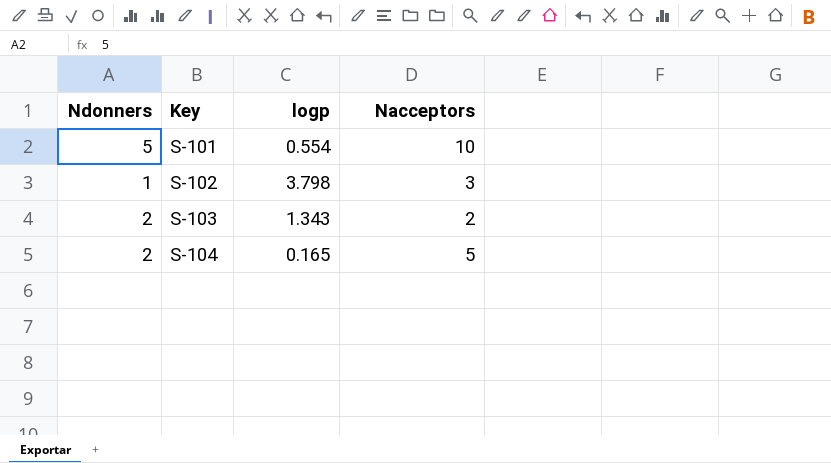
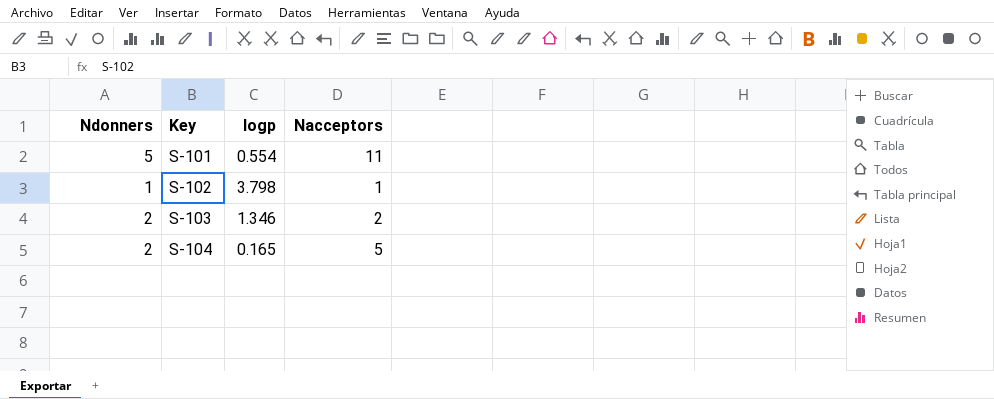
S-101 | Nacceptors: 10 -> 11
S-102 | Nacceptors: 3 -> 1
S-103 | logp: 1.343 -> 1.346

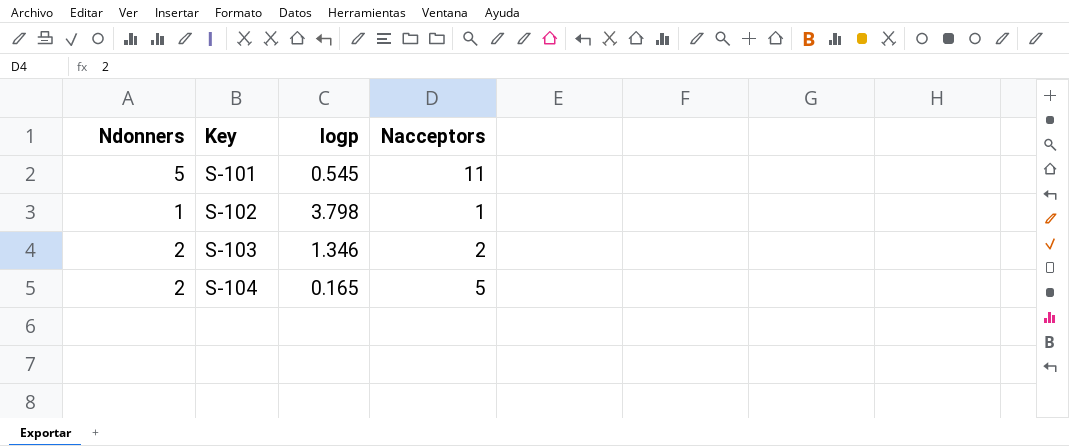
S-101 | logp: 0.554 -> 0.545

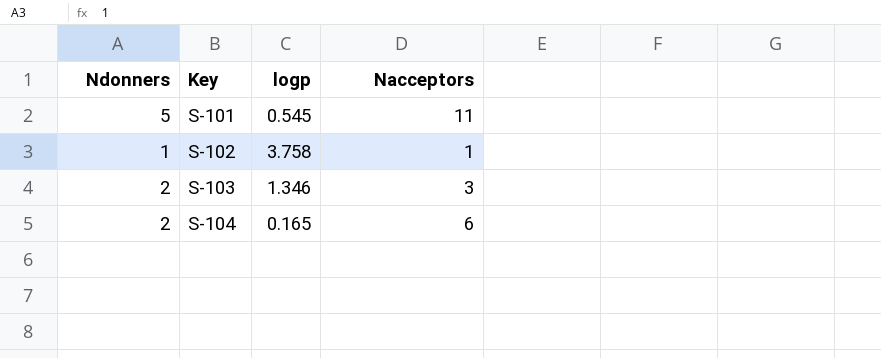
S-102 | logp: 3.798 -> 3.758
S-103 | Nacceptors: 2 -> 3
S-104 | Nacceptors: 5 -> 6

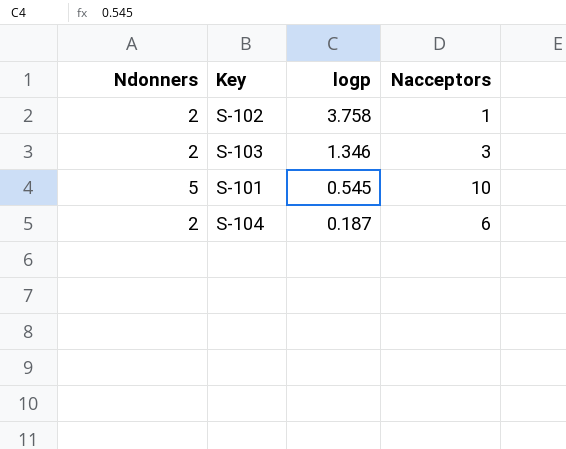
row order: Key ascending -> logp descending
S-102 | Ndonners: 1 -> 2
S-101 | Nacceptors: 11 -> 10
S-104 | logp: 0.165 -> 0.187

